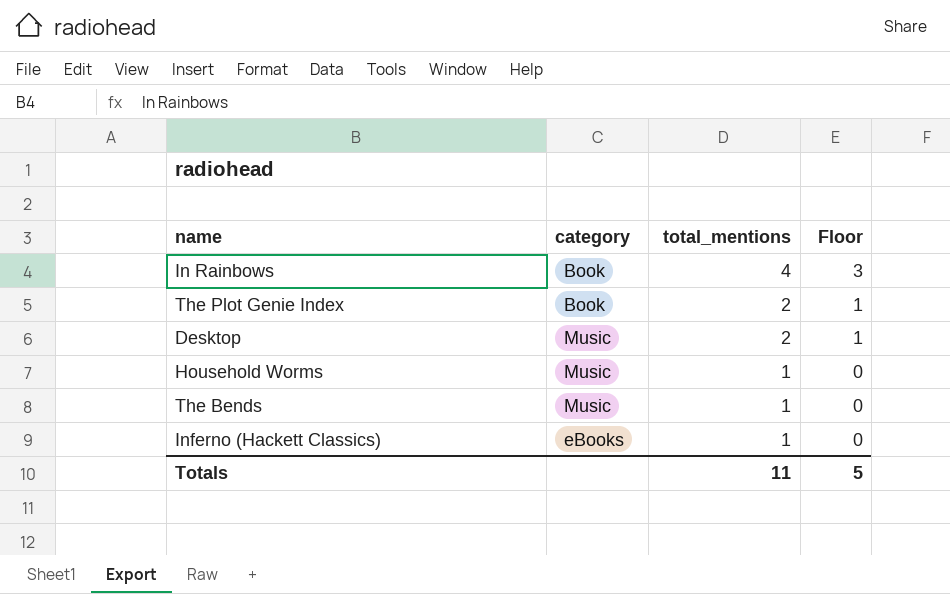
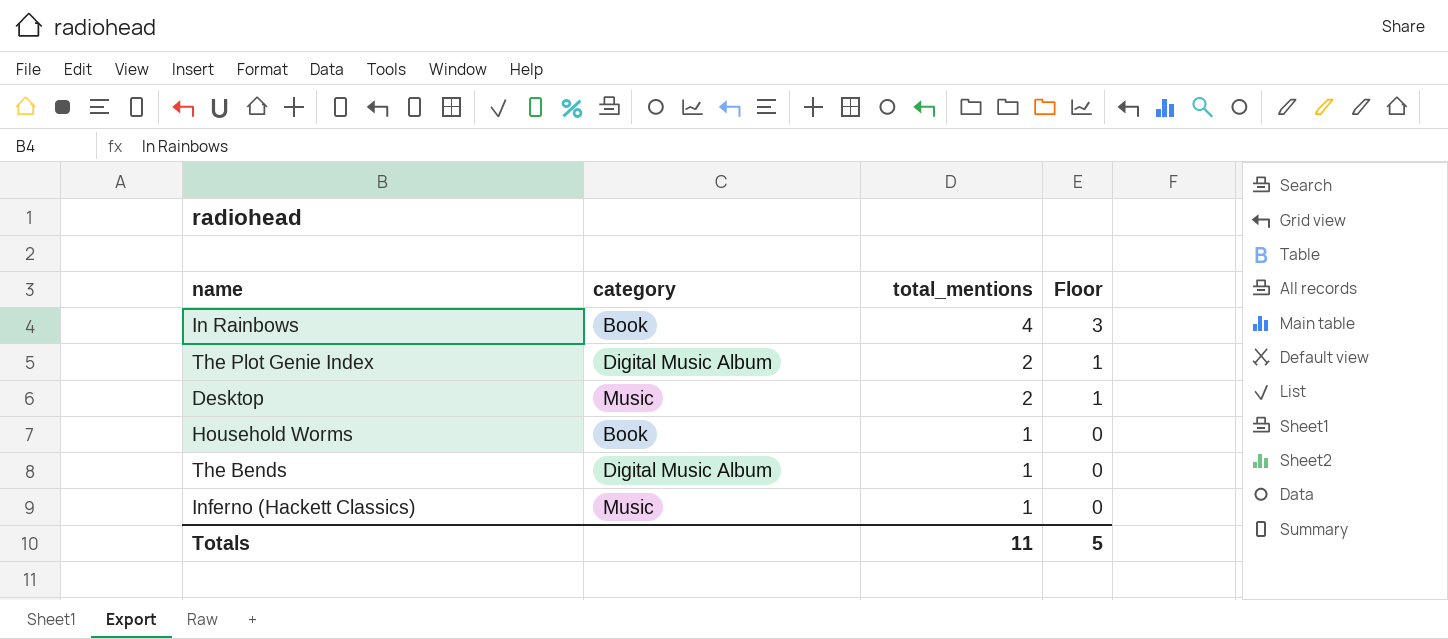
The Plot Genie Index | category: Book -> Digital Music Album
Household Worms | category: Music -> Book
The Bends | category: Music -> Digital Music Album
Inferno (Hackett Classics) | category: eBooks -> Music

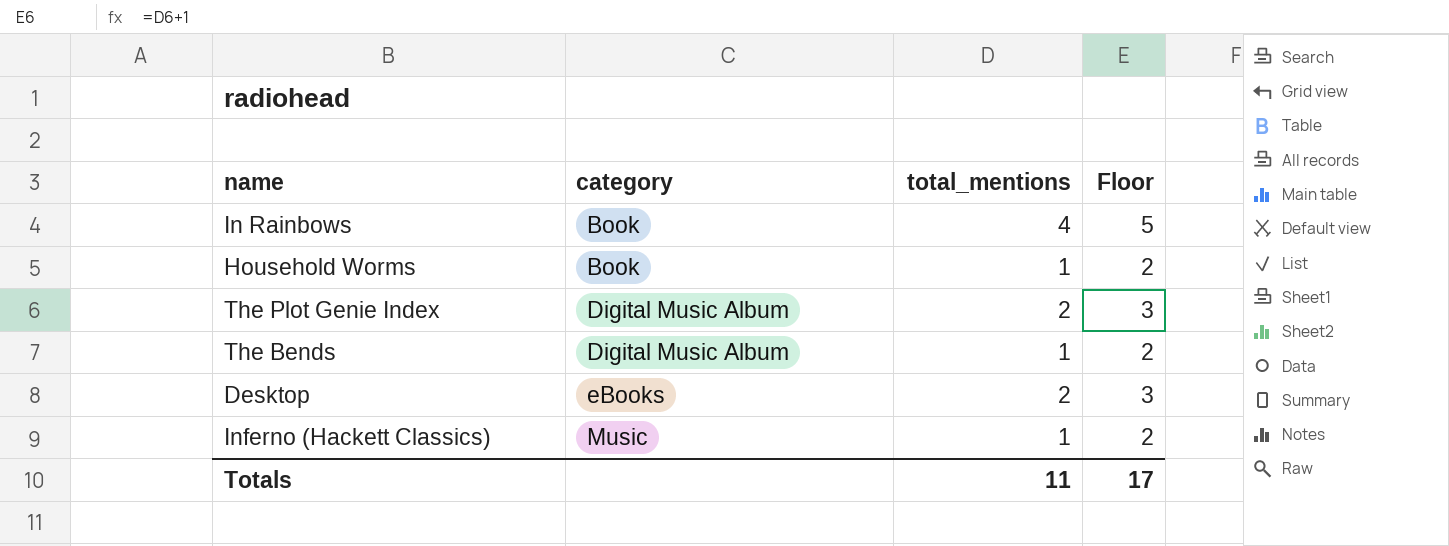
row order: total_mentions descending -> category ascending
column Floor | formula: [total_mentions] - 1 -> [total_mentions] + 1
Desktop | category: Music -> eBooks
Totals | Floor: 5 -> 17

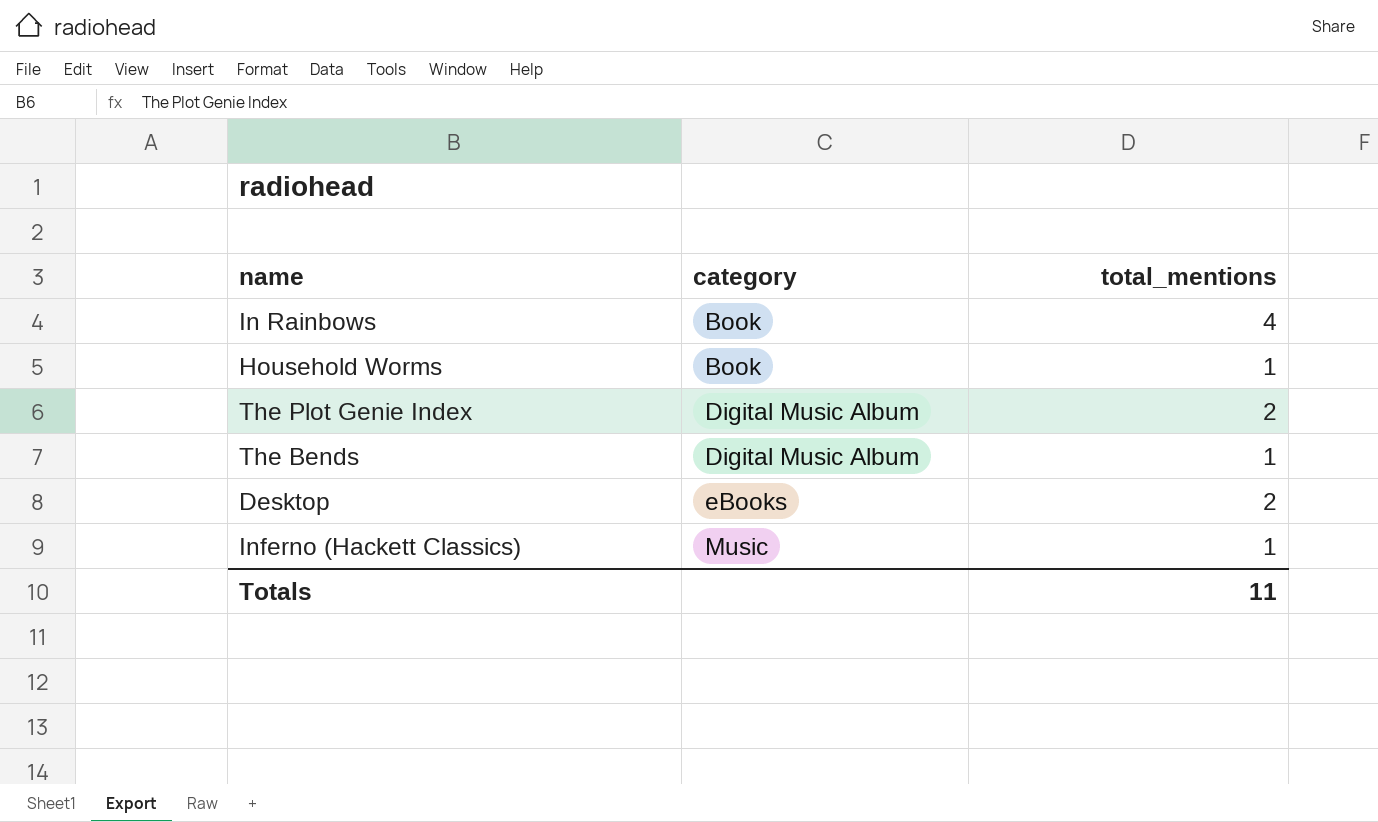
column Floor | formula: [total_mentions] + 1 -> none

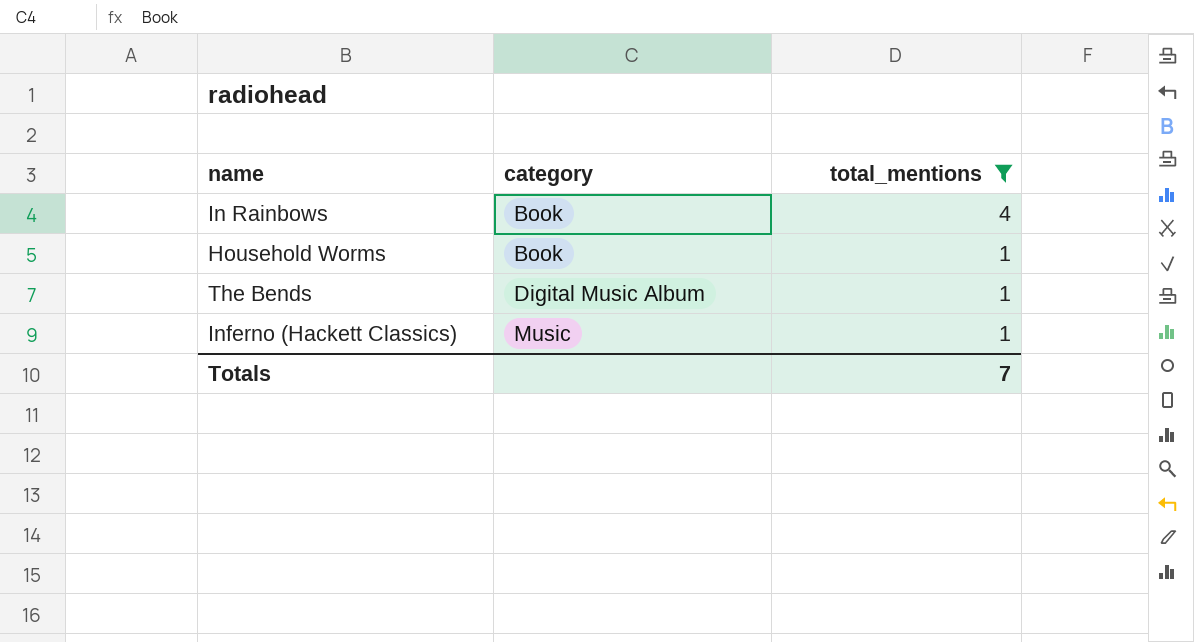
filter: none -> total_mentions != 2
Totals | total_mentions: 11 -> 7

